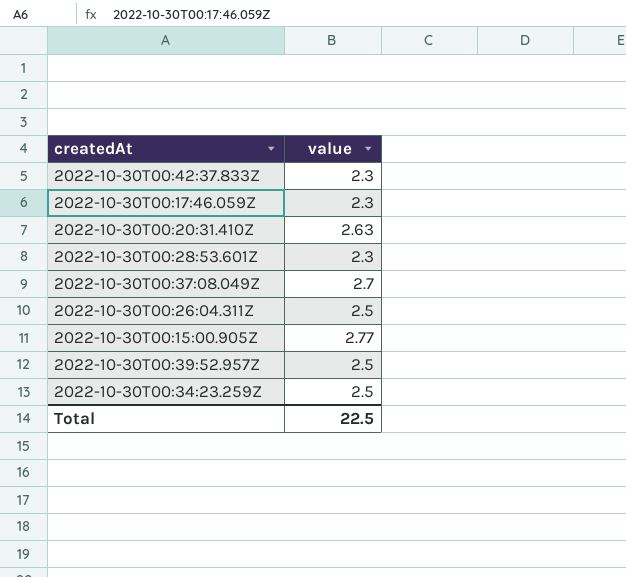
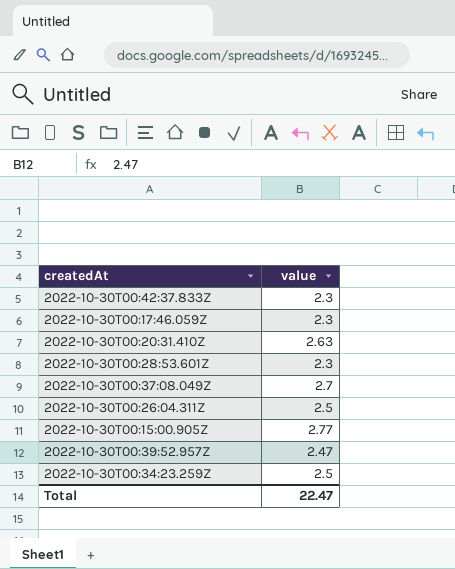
2022-10-30T00:39:52.957Z | value: 2.5 -> 2.47
Total | value: 22.5 -> 22.47

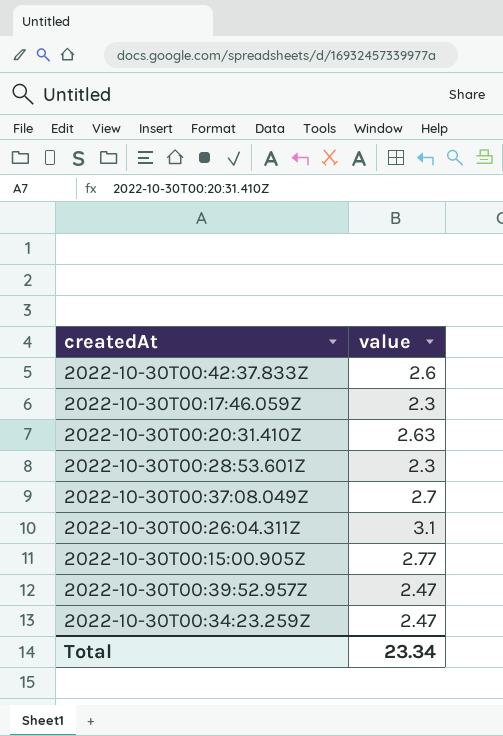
2022-10-30T00:42:37.833Z | value: 2.3 -> 2.6
2022-10-30T00:26:04.311Z | value: 2.5 -> 3.1
2022-10-30T00:34:23.259Z | value: 2.5 -> 2.47
Total | value: 22.47 -> 23.34

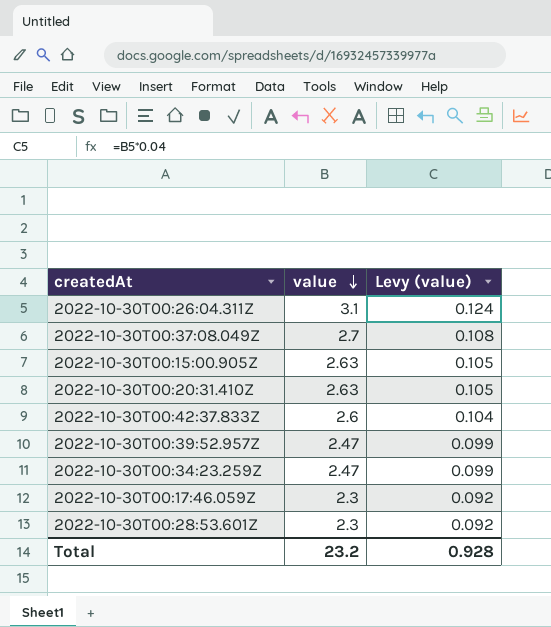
row order: none -> value descending
column Levy (value) | formula: none -> [value] * 0.04
2022-10-30T00:15:00.905Z | value: 2.77 -> 2.63
Total | value: 23.34 -> 23.2

